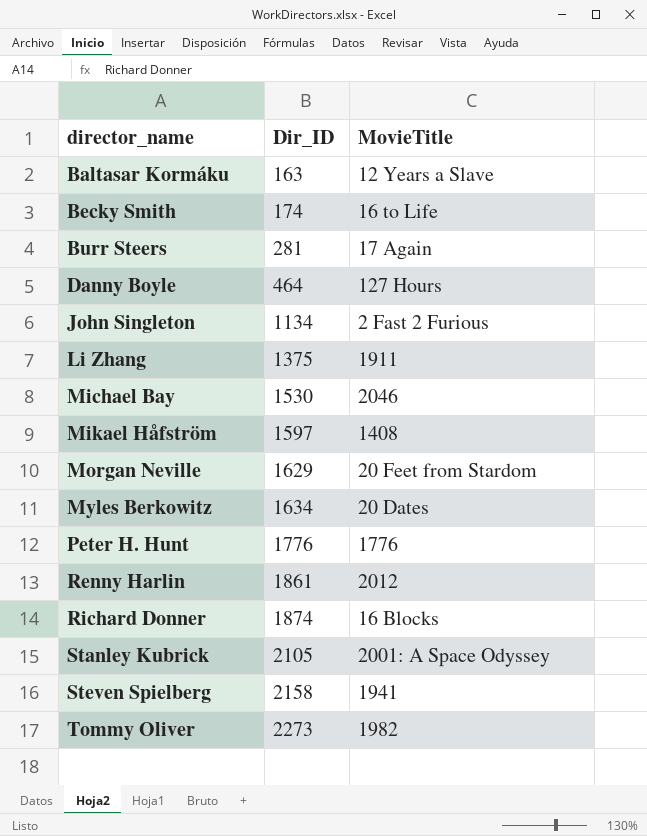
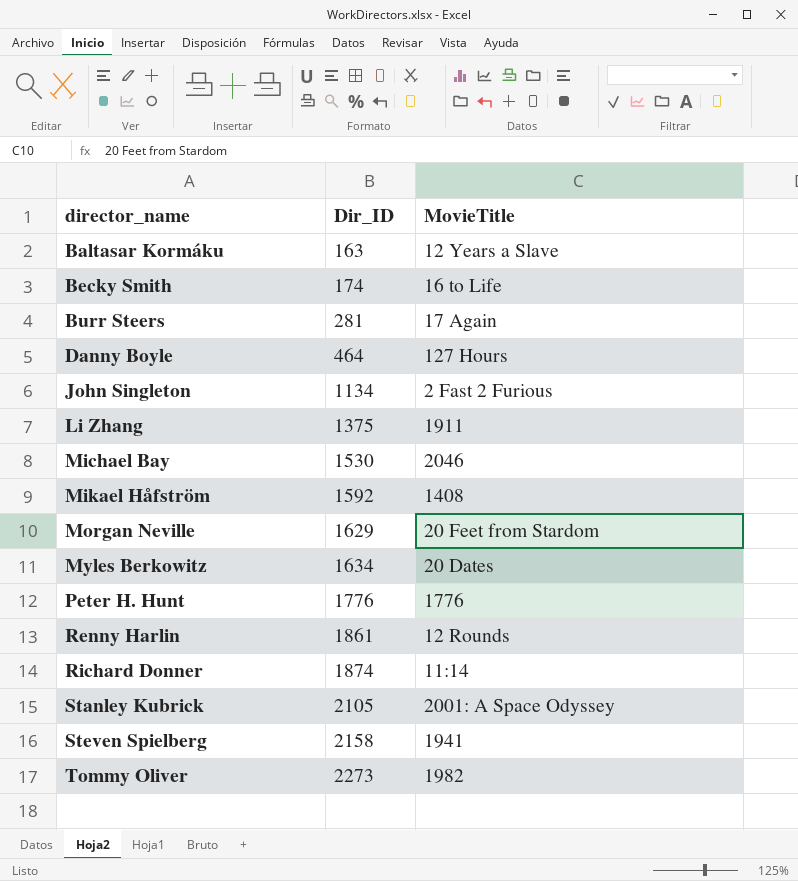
Mikael Håfström | Dir_ID: 1597 -> 1592
Renny Harlin | MovieTitle: 2012 -> 12 Rounds
Richard Donner | MovieTitle: 16 Blocks -> 11:14

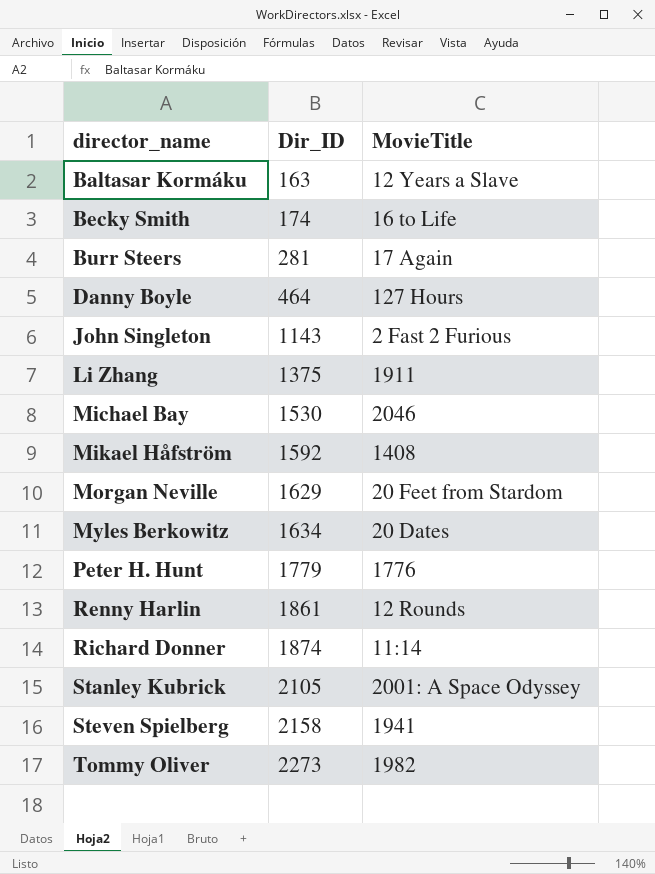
John Singleton | Dir_ID: 1134 -> 1143
Peter H. Hunt | Dir_ID: 1776 -> 1779

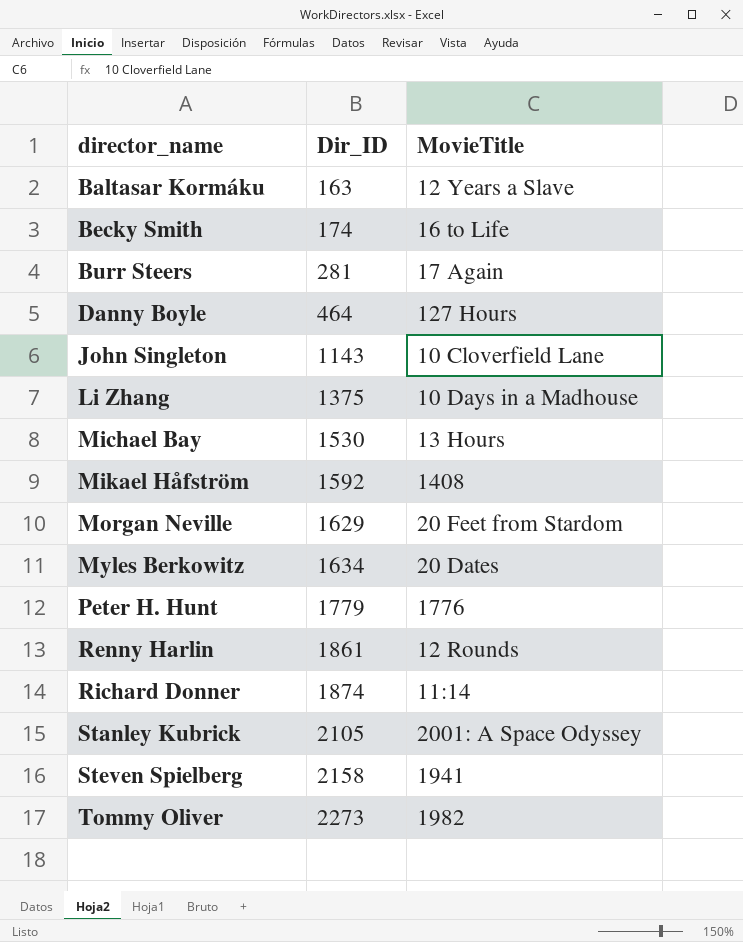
John Singleton | MovieTitle: 2 Fast 2 Furious -> 10 Cloverfield Lane
Li Zhang | MovieTitle: 1911 -> 10 Days in a Madhouse
Michael Bay | MovieTitle: 2046 -> 13 Hours

